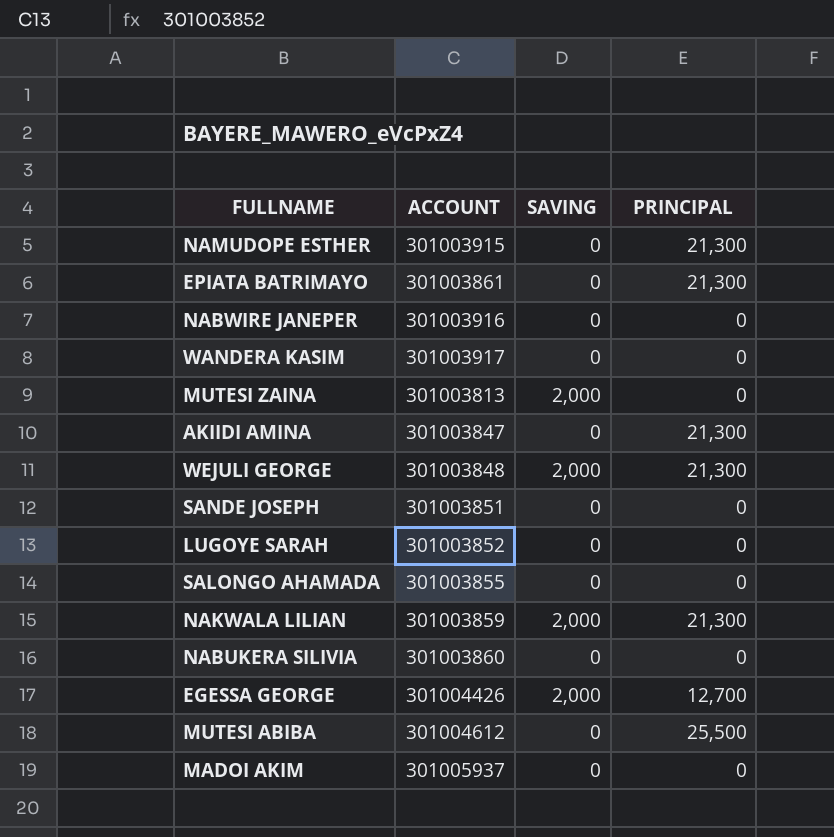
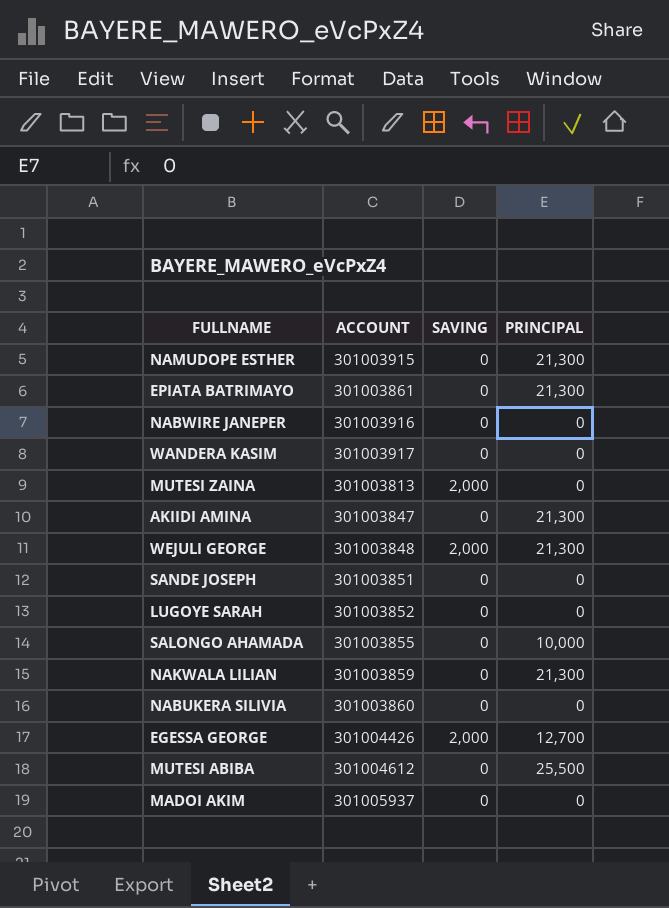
SALONGO AHAMADA | PRINCIPAL: 0 -> 10,000
NAKWALA LILIAN | SAVING: 2,000 -> 0

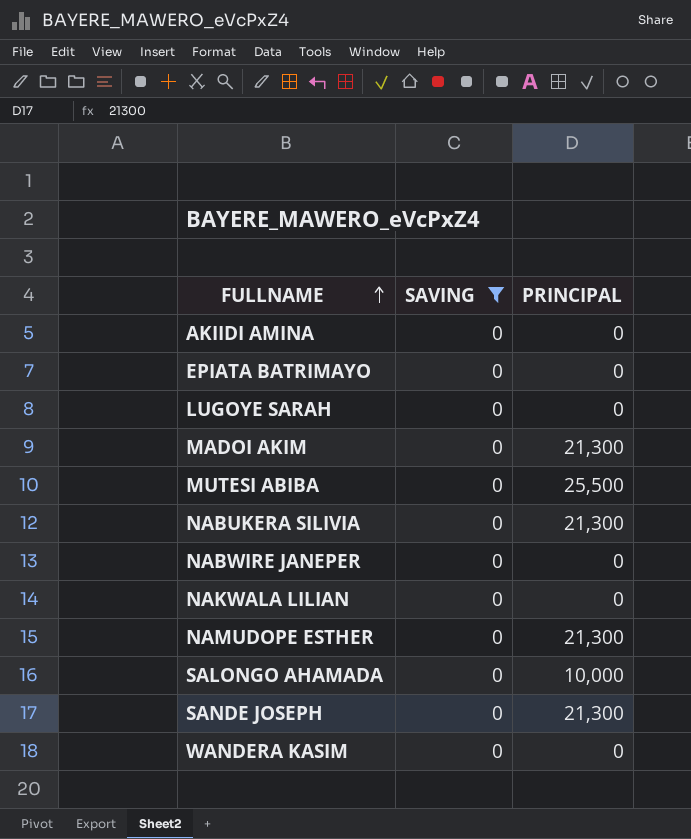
filter: none -> SAVING = 0
row order: none -> FULLNAME ascending
column ACCOUNT | position: 2 -> none
AKIIDI AMINA | PRINCIPAL: 21,300 -> 0
EPIATA BATRIMAYO | PRINCIPAL: 21,300 -> 0
MADOI AKIM | PRINCIPAL: 0 -> 21,300
NABUKERA SILIVIA | PRINCIPAL: 0 -> 21,300
NAKWALA LILIAN | PRINCIPAL: 21,300 -> 0
SANDE JOSEPH | PRINCIPAL: 0 -> 21,300

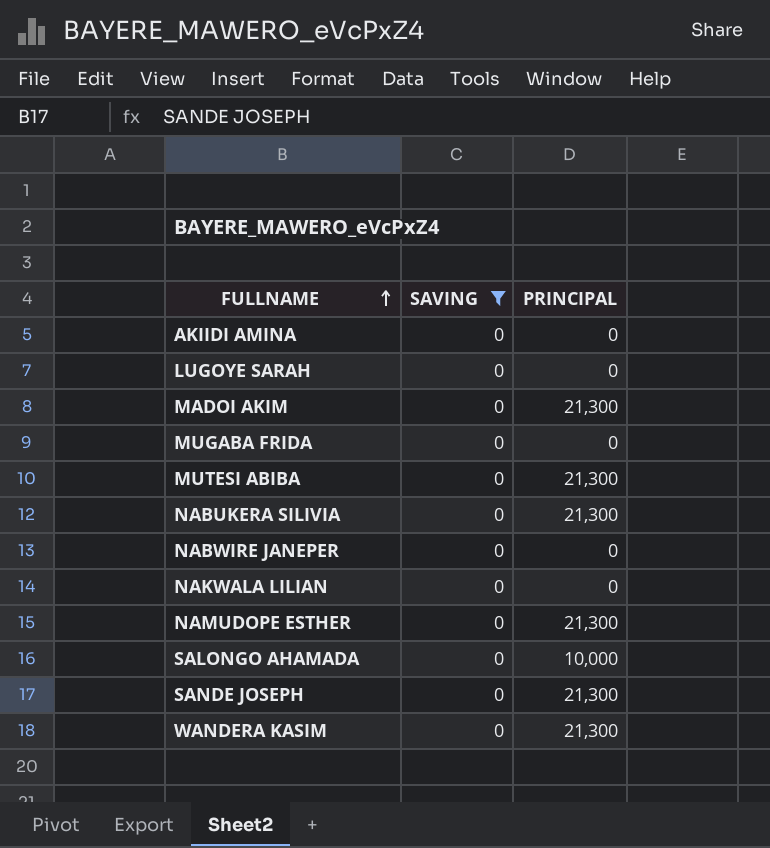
row EPIATA BATRIMAYO: 0 | 0 -> none
row MUGABA FRIDA: none -> 0 | 0
MUTESI ABIBA | PRINCIPAL: 25,500 -> 21,300
WANDERA KASIM | PRINCIPAL: 0 -> 21,300

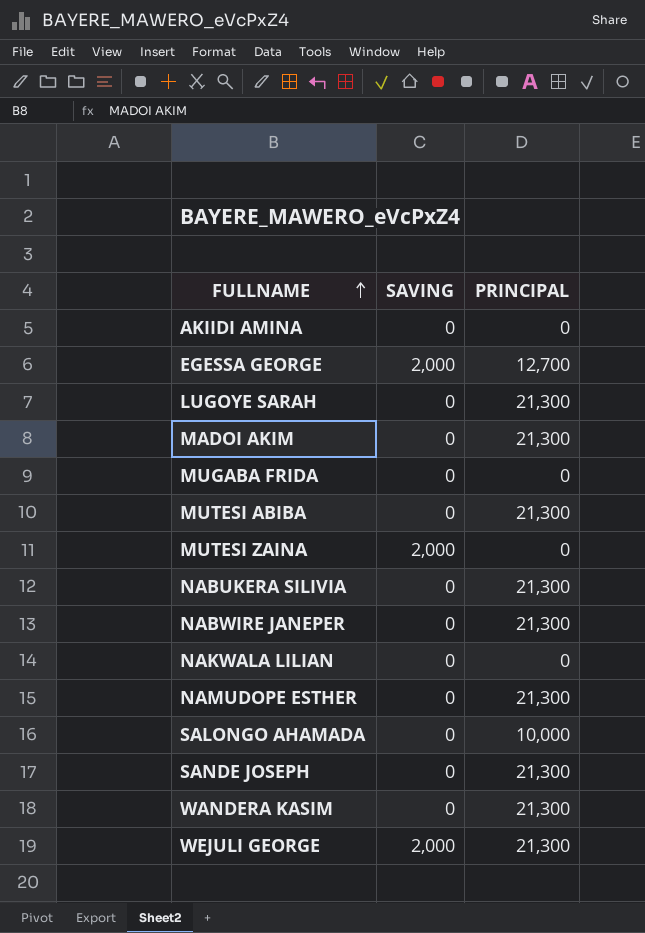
filter: SAVING = 0 -> none
LUGOYE SARAH | PRINCIPAL: 0 -> 21,300
NABWIRE JANEPER | PRINCIPAL: 0 -> 21,300

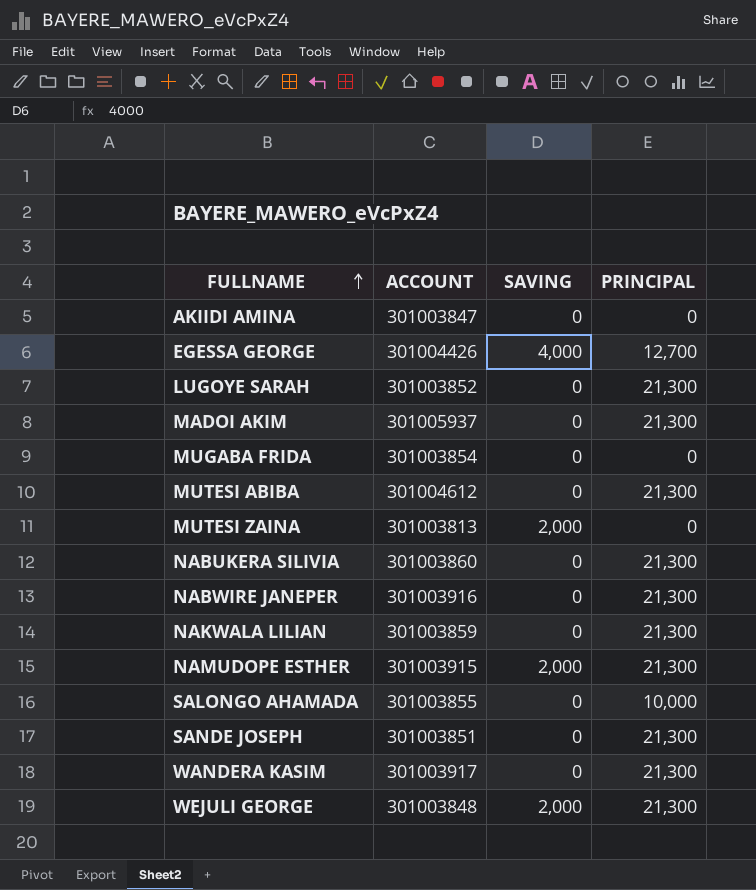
column ACCOUNT | position: none -> 2
EGESSA GEORGE | SAVING: 2,000 -> 4,000
NAKWALA LILIAN | PRINCIPAL: 0 -> 21,300
NAMUDOPE ESTHER | SAVING: 0 -> 2,000

